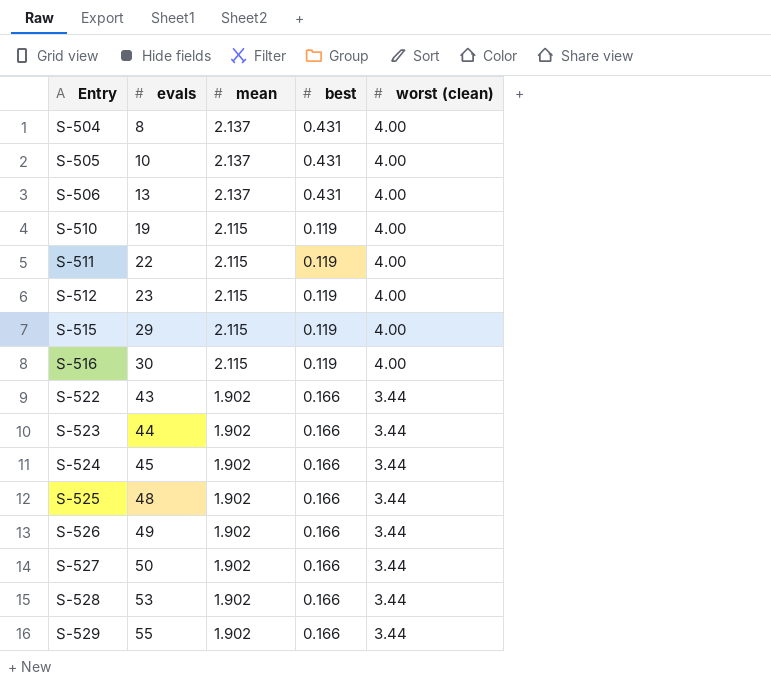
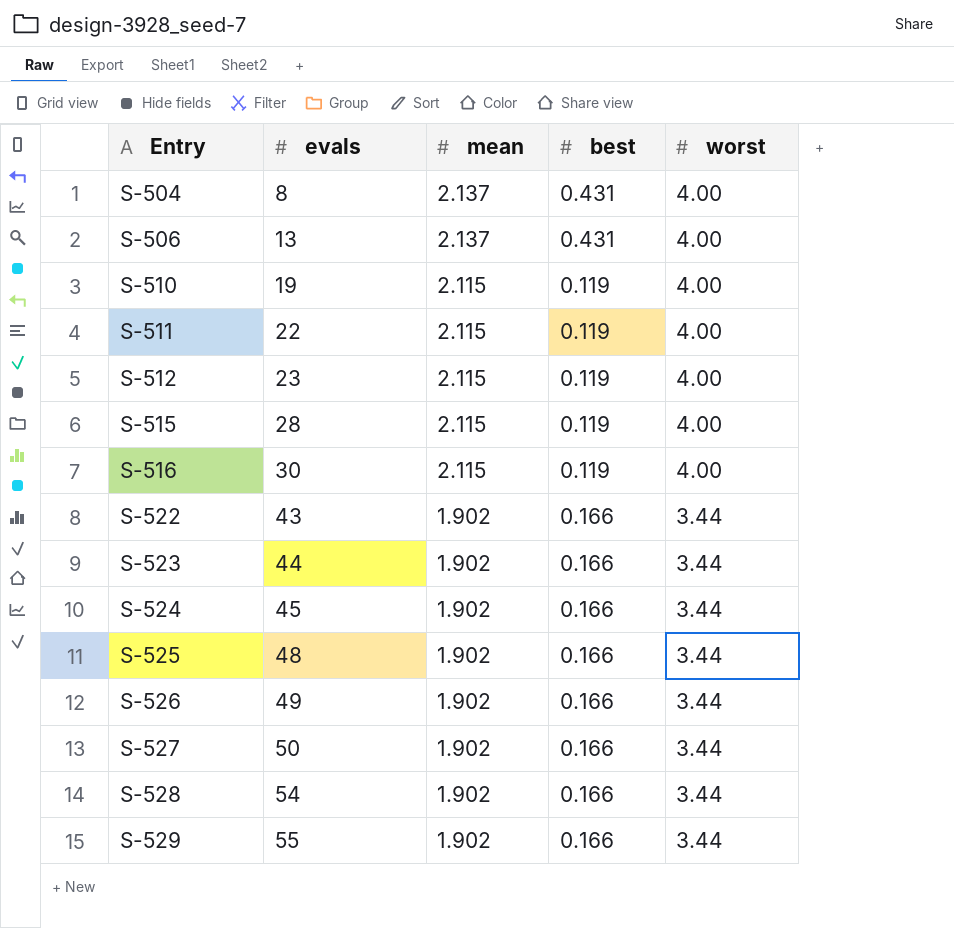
column name: worst (clean) -> worst
row S-505: 10 | 2.137 | 0.431 | 4.00 -> none
S-515 | evals: 29 -> 28
S-528 | evals: 53 -> 54

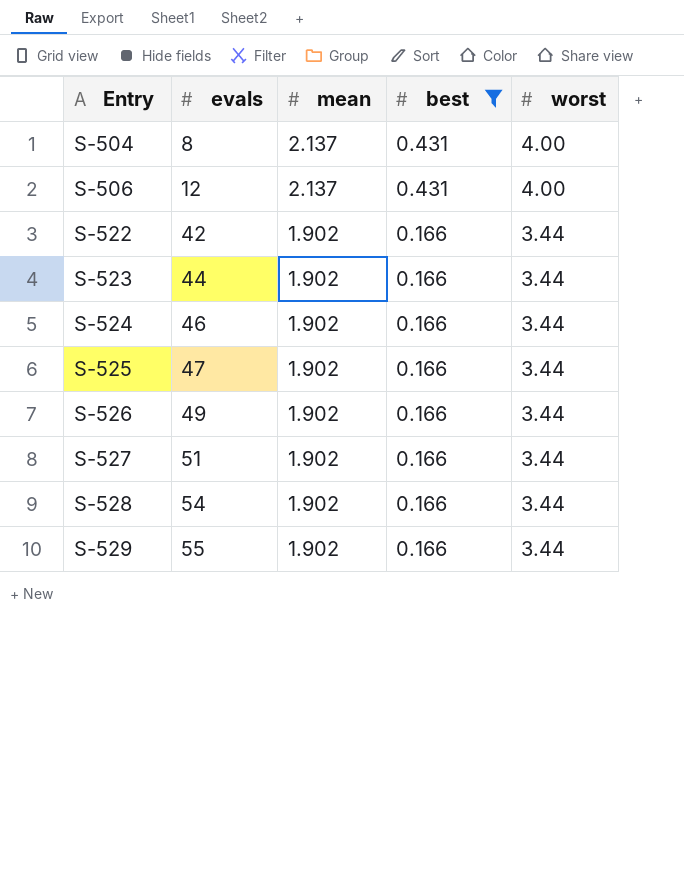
filter: none -> best != 0.119
S-506 | evals: 13 -> 12
S-522 | evals: 43 -> 42
S-524 | evals: 45 -> 46
S-525 | evals: 48 -> 47
S-527 | evals: 50 -> 51

